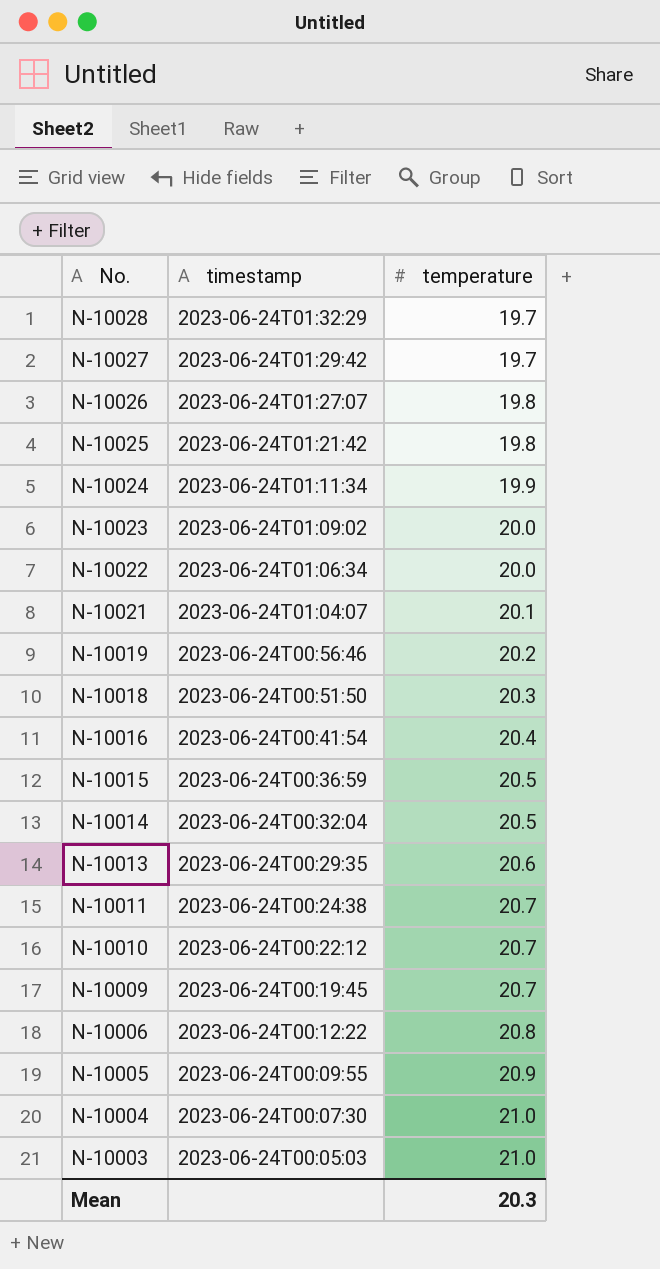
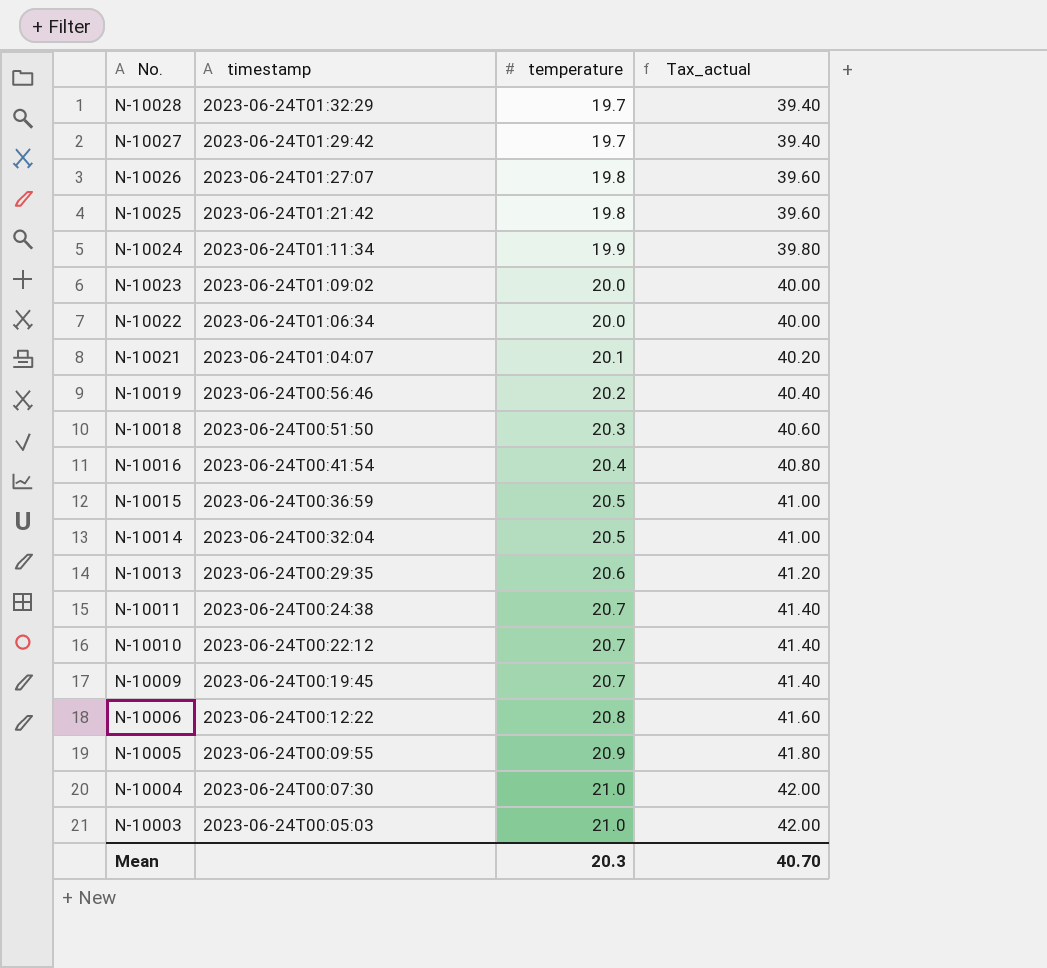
column Tax_actual | formula: none -> [temperature] * 2

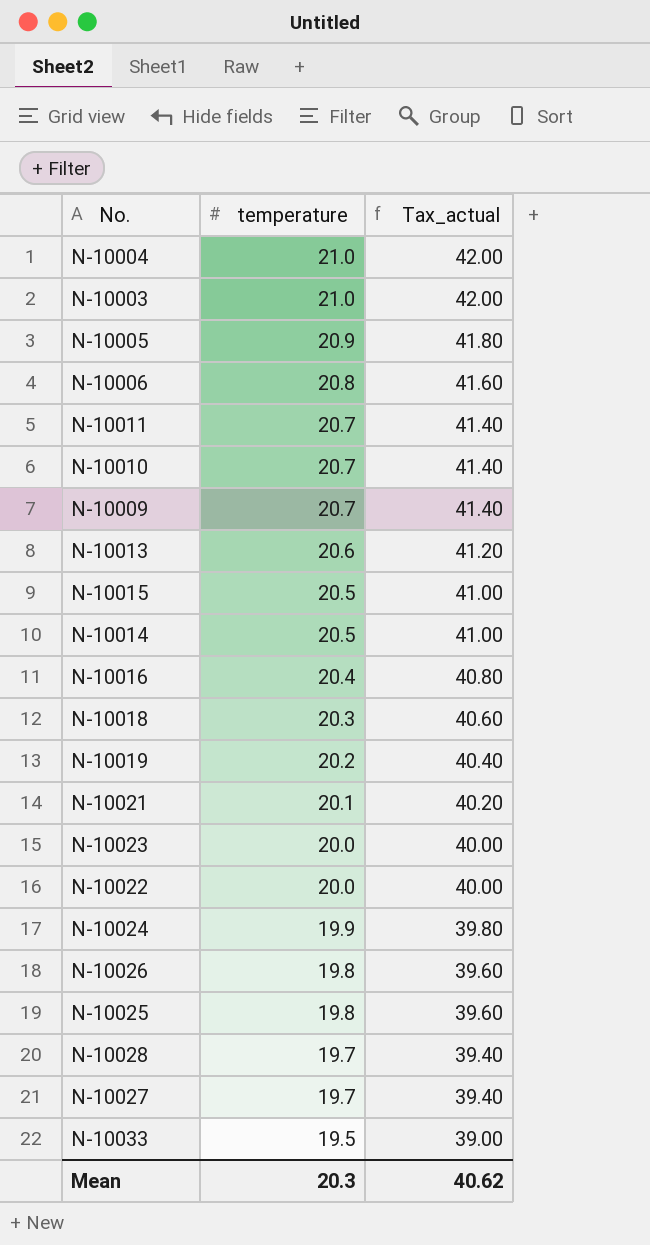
row order: No. descending -> temperature descending
column timestamp | position: 2 -> none
row N-10033: none -> 19.5 | 39.00
Mean | Tax_actual: 40.70 -> 40.62

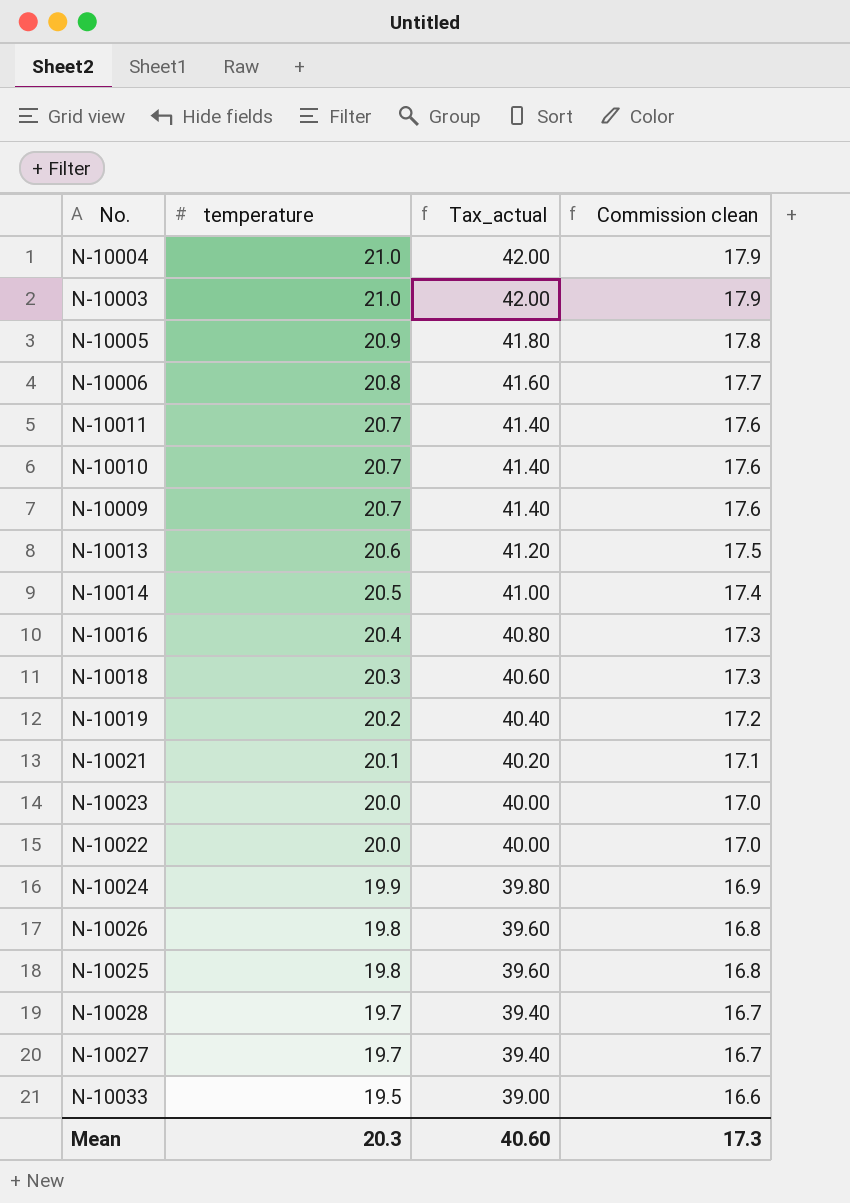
column Commission clean | formula: none -> [temperature] * 0.85
row N-10015: 20.5 | 41.00 -> none
Mean | Tax_actual: 40.62 -> 40.60

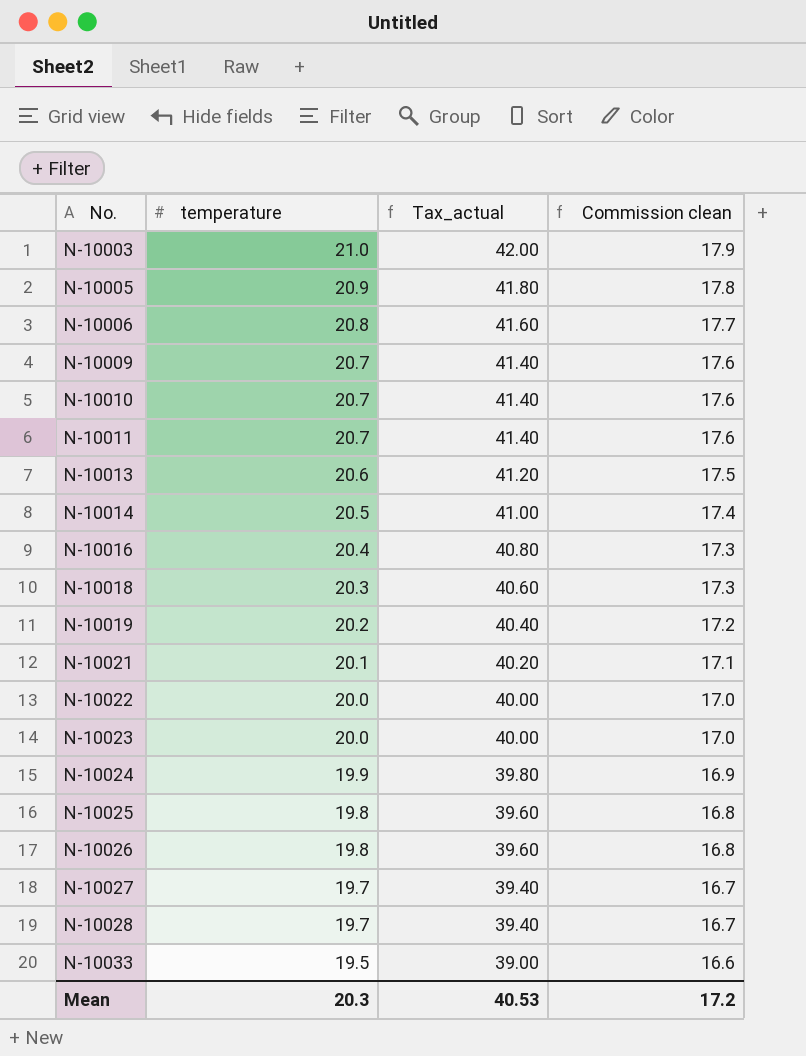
row order: temperature descending -> No. ascending
row N-10004: 21.0 | 42.00 | 17.9 -> none
Mean | Tax_actual: 40.60 -> 40.53
Mean | Commission clean: 17.3 -> 17.2

